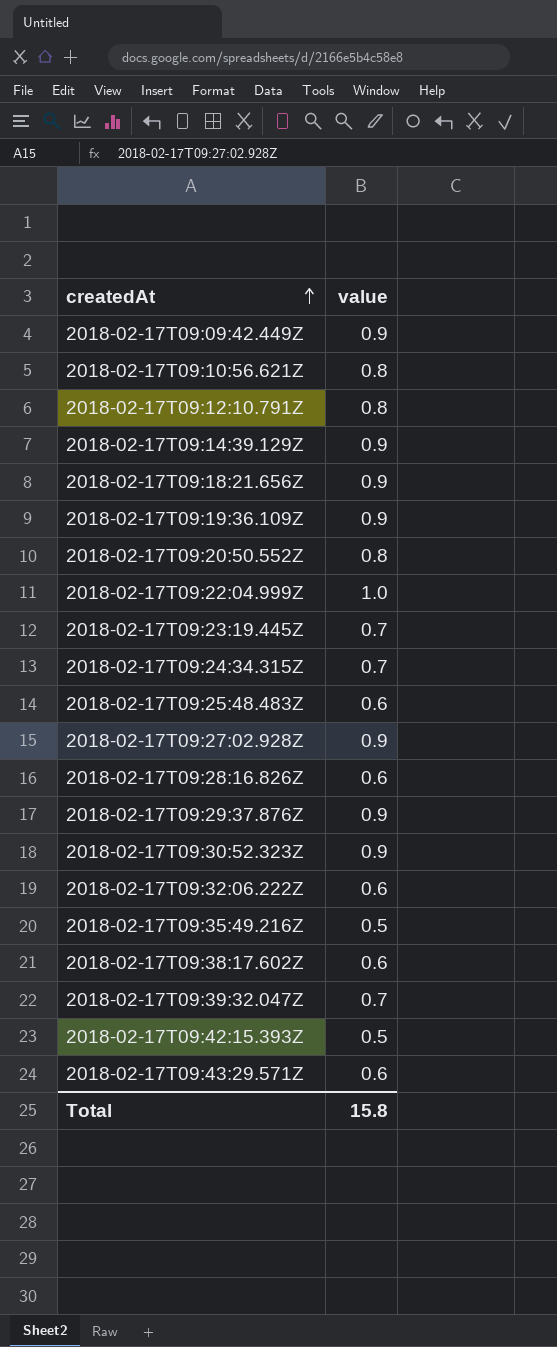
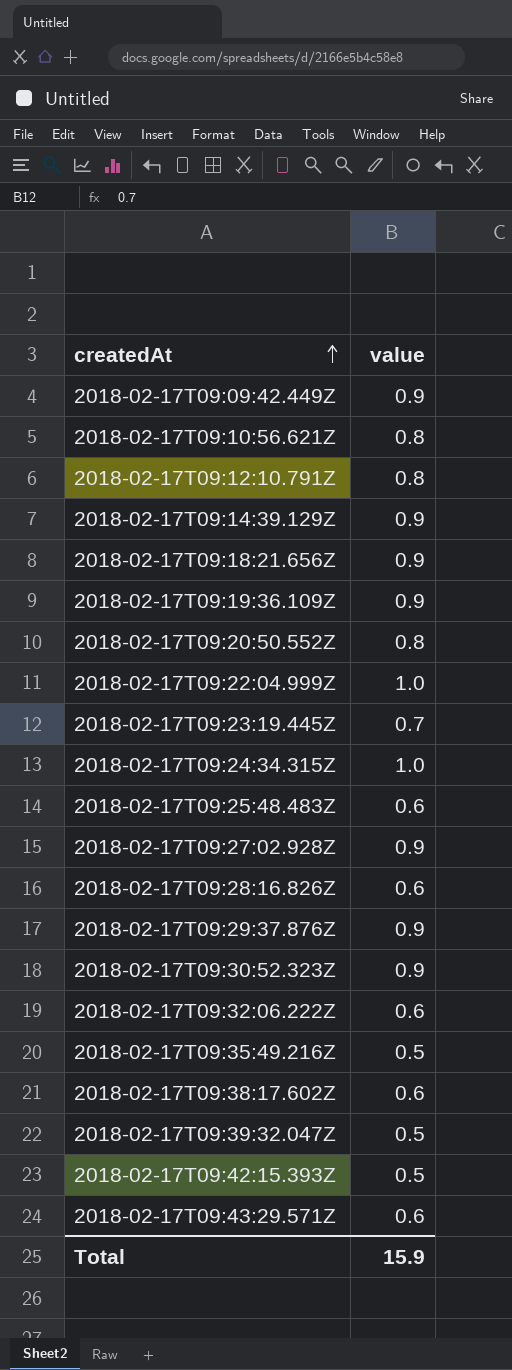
2018-02-17T09:24:34.315Z | value: 0.7 -> 1.0
2018-02-17T09:39:32.047Z | value: 0.7 -> 0.5
Total | value: 15.8 -> 15.9

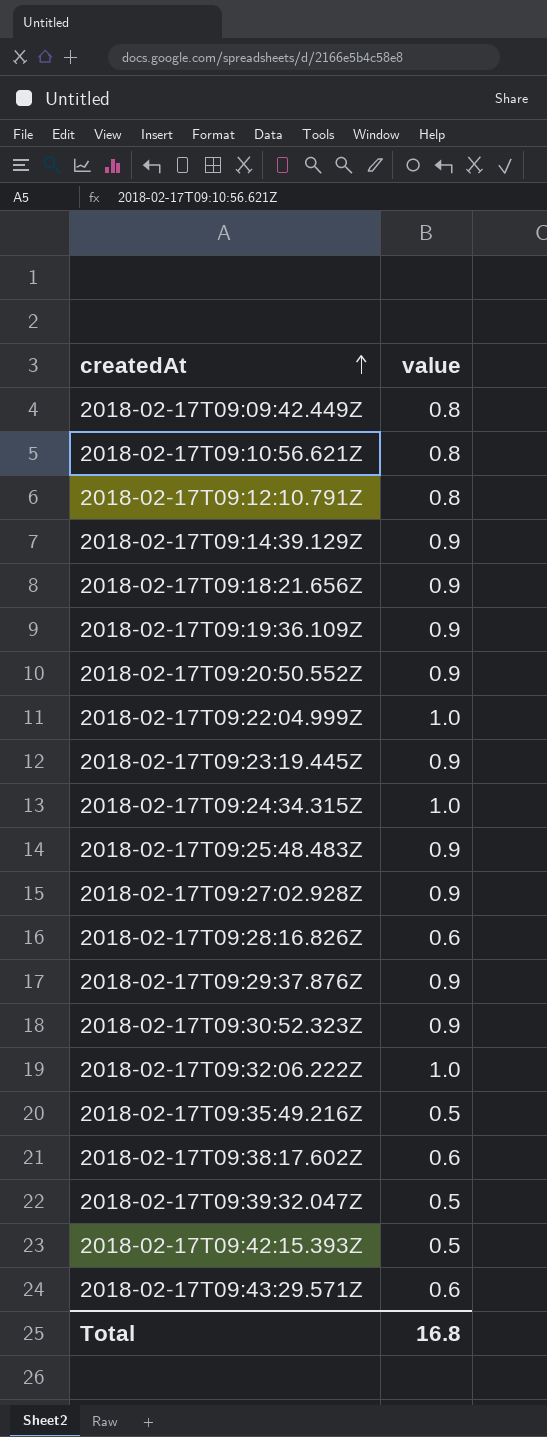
2018-02-17T09:09:42.449Z | value: 0.9 -> 0.8
2018-02-17T09:20:50.552Z | value: 0.8 -> 0.9
2018-02-17T09:23:19.445Z | value: 0.7 -> 0.9
2018-02-17T09:25:48.483Z | value: 0.6 -> 0.9
2018-02-17T09:32:06.222Z | value: 0.6 -> 1.0
Total | value: 15.9 -> 16.8

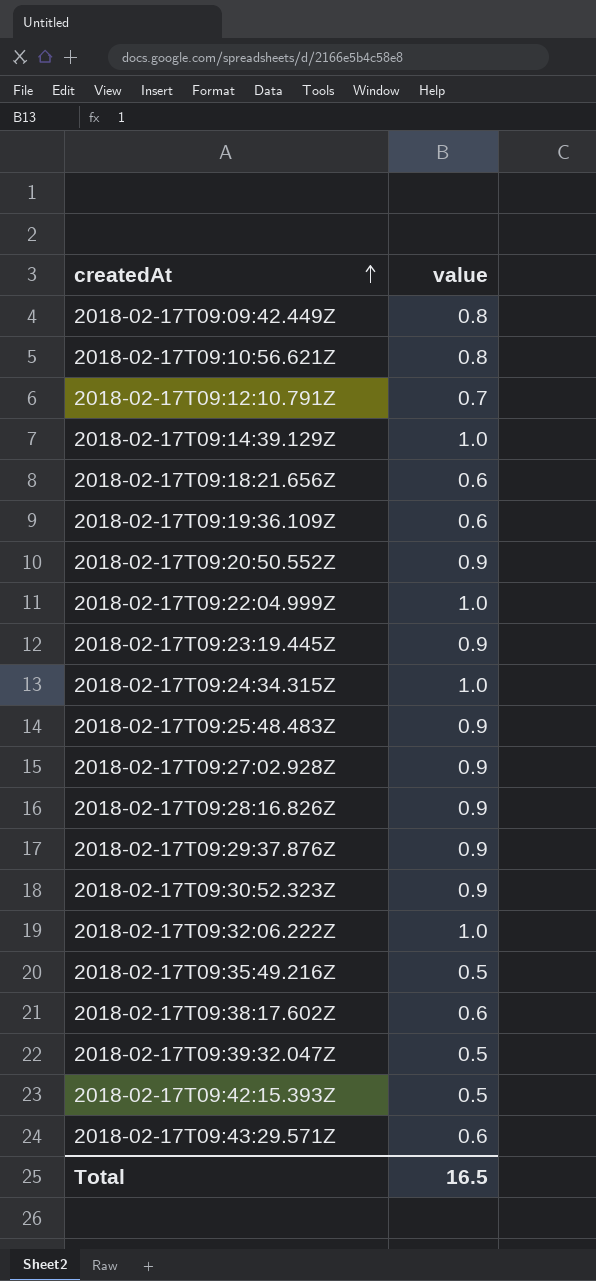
2018-02-17T09:12:10.791Z | value: 0.8 -> 0.7
2018-02-17T09:14:39.129Z | value: 0.9 -> 1.0
2018-02-17T09:18:21.656Z | value: 0.9 -> 0.6
2018-02-17T09:19:36.109Z | value: 0.9 -> 0.6
2018-02-17T09:28:16.826Z | value: 0.6 -> 0.9
Total | value: 16.8 -> 16.5

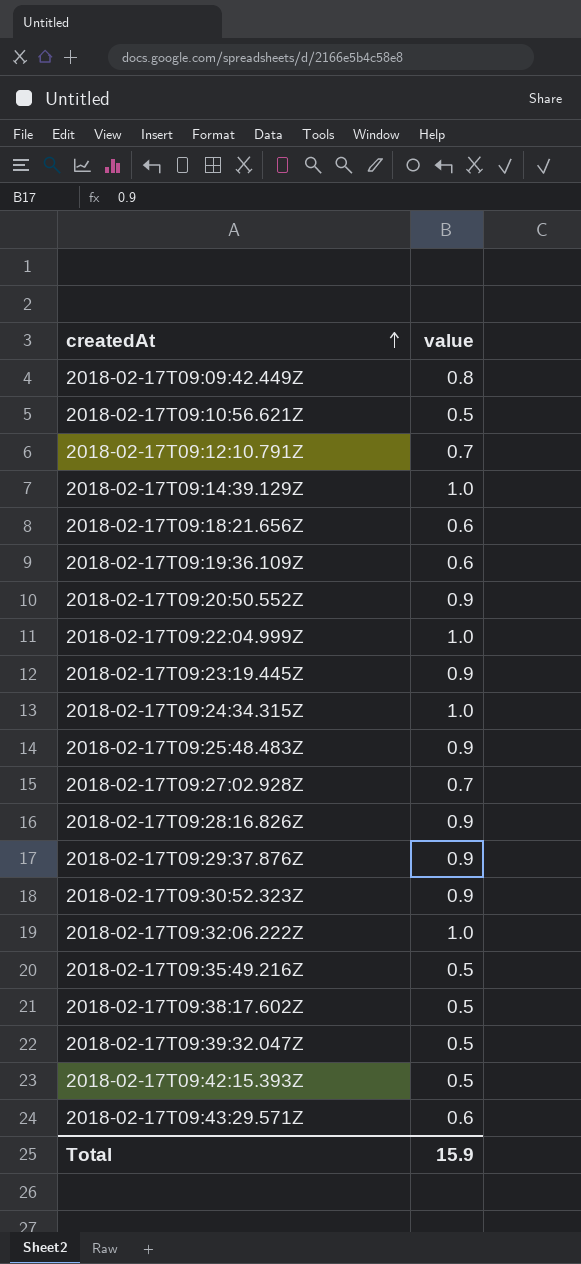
2018-02-17T09:10:56.621Z | value: 0.8 -> 0.5
2018-02-17T09:27:02.928Z | value: 0.9 -> 0.7
2018-02-17T09:38:17.602Z | value: 0.6 -> 0.5
Total | value: 16.5 -> 15.9

